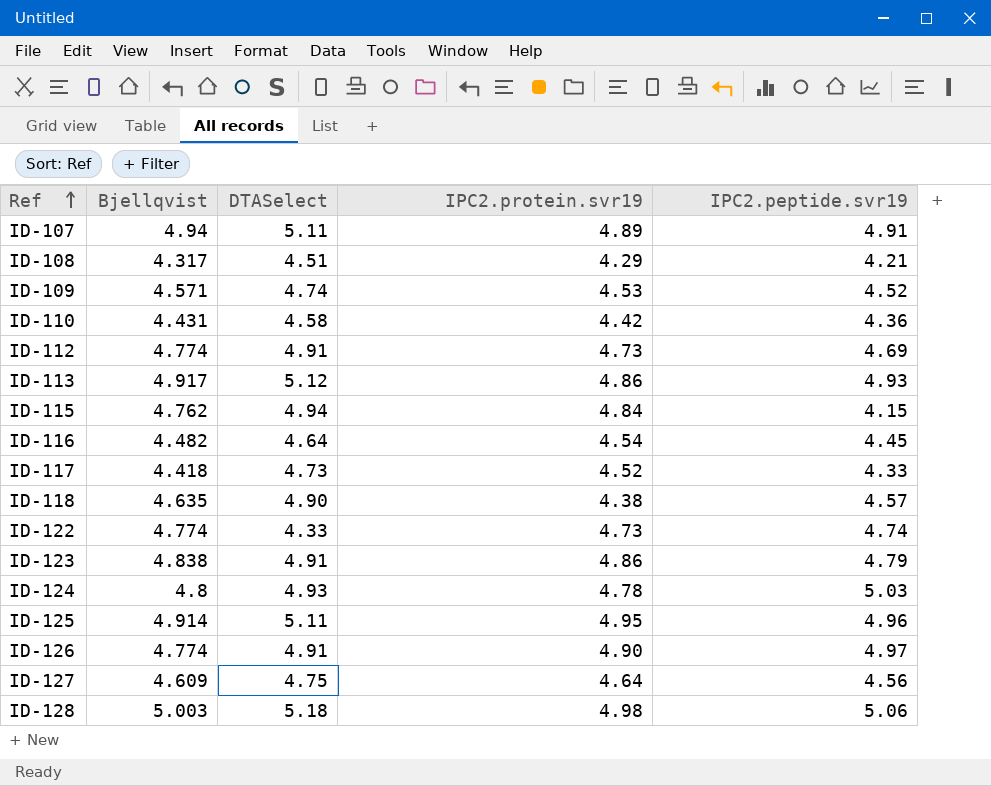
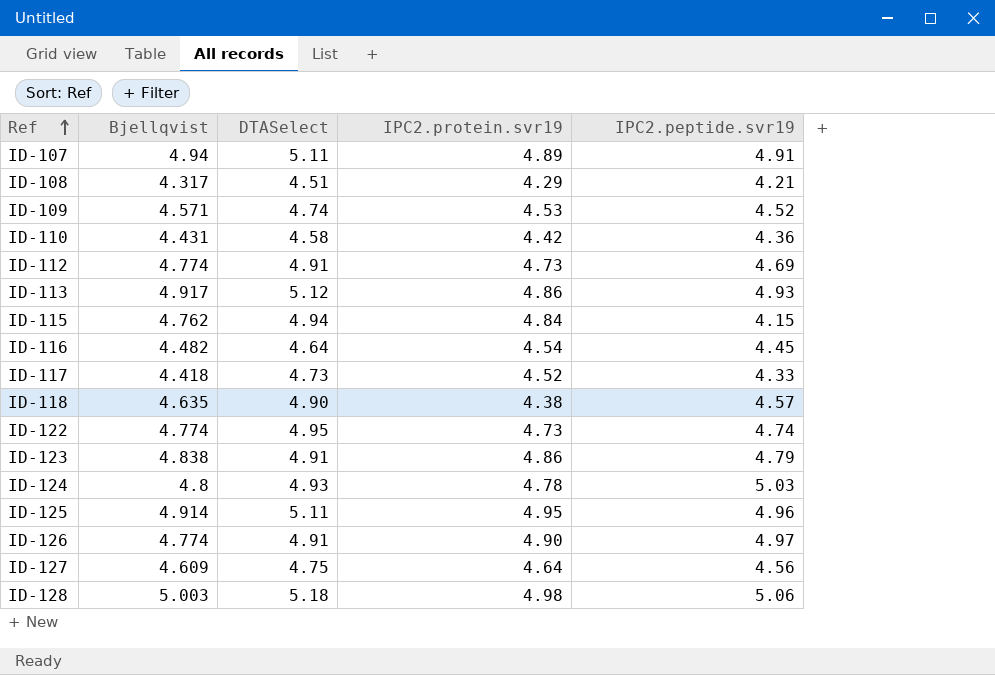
ID-122 | DTASelect: 4.33 -> 4.95

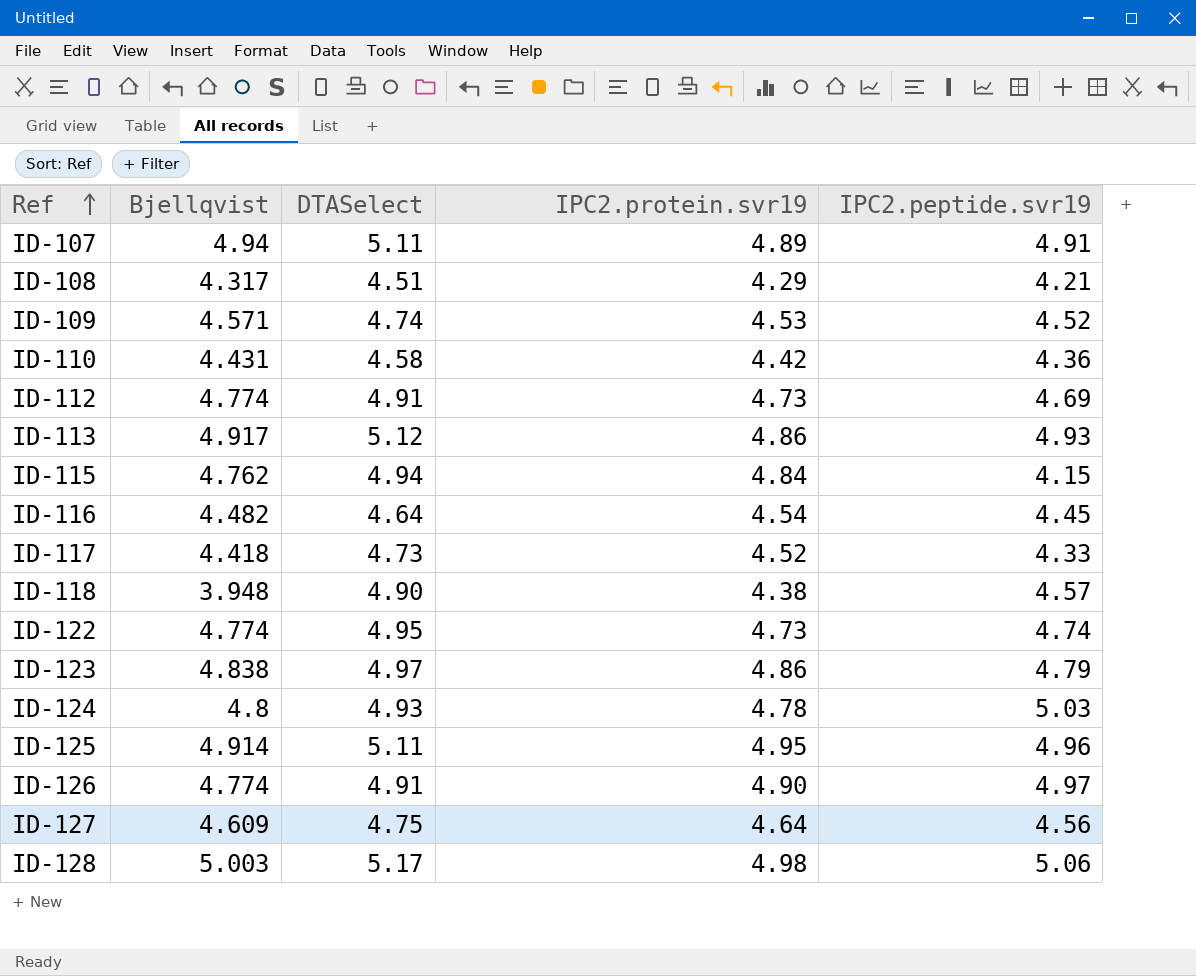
ID-118 | Bjellqvist: 4.635 -> 3.948
ID-123 | DTASelect: 4.91 -> 4.97
ID-128 | DTASelect: 5.18 -> 5.17

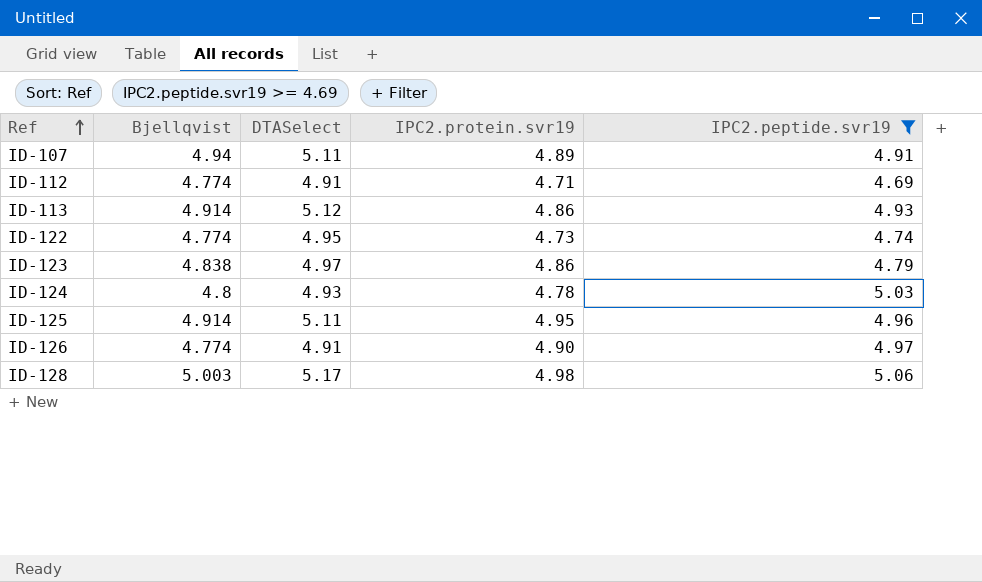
filter: none -> IPC2.peptide.svr19 >= 4.69
ID-112 | IPC2.protein.svr19: 4.73 -> 4.71
ID-113 | Bjellqvist: 4.917 -> 4.914

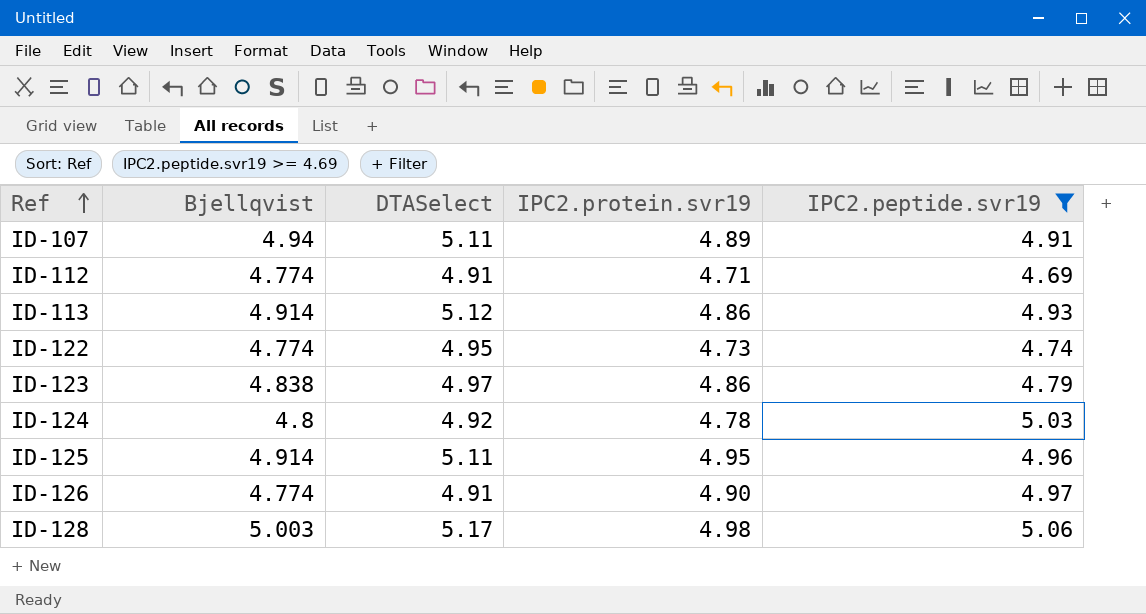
ID-124 | DTASelect: 4.93 -> 4.92

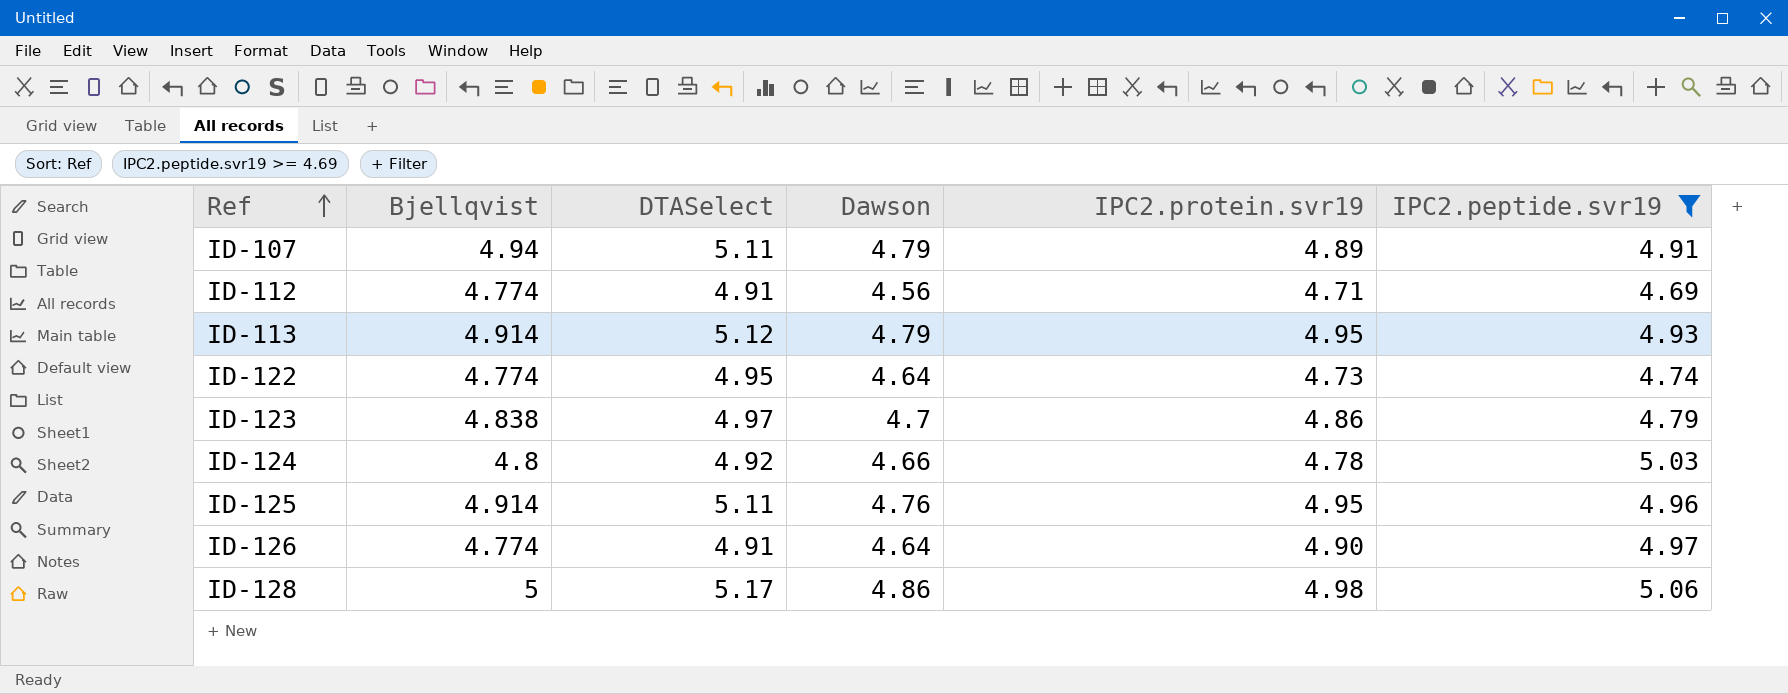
column Dawson | position: none -> 4
ID-113 | IPC2.protein.svr19: 4.86 -> 4.95
ID-128 | Bjellqvist: 5.003 -> 5

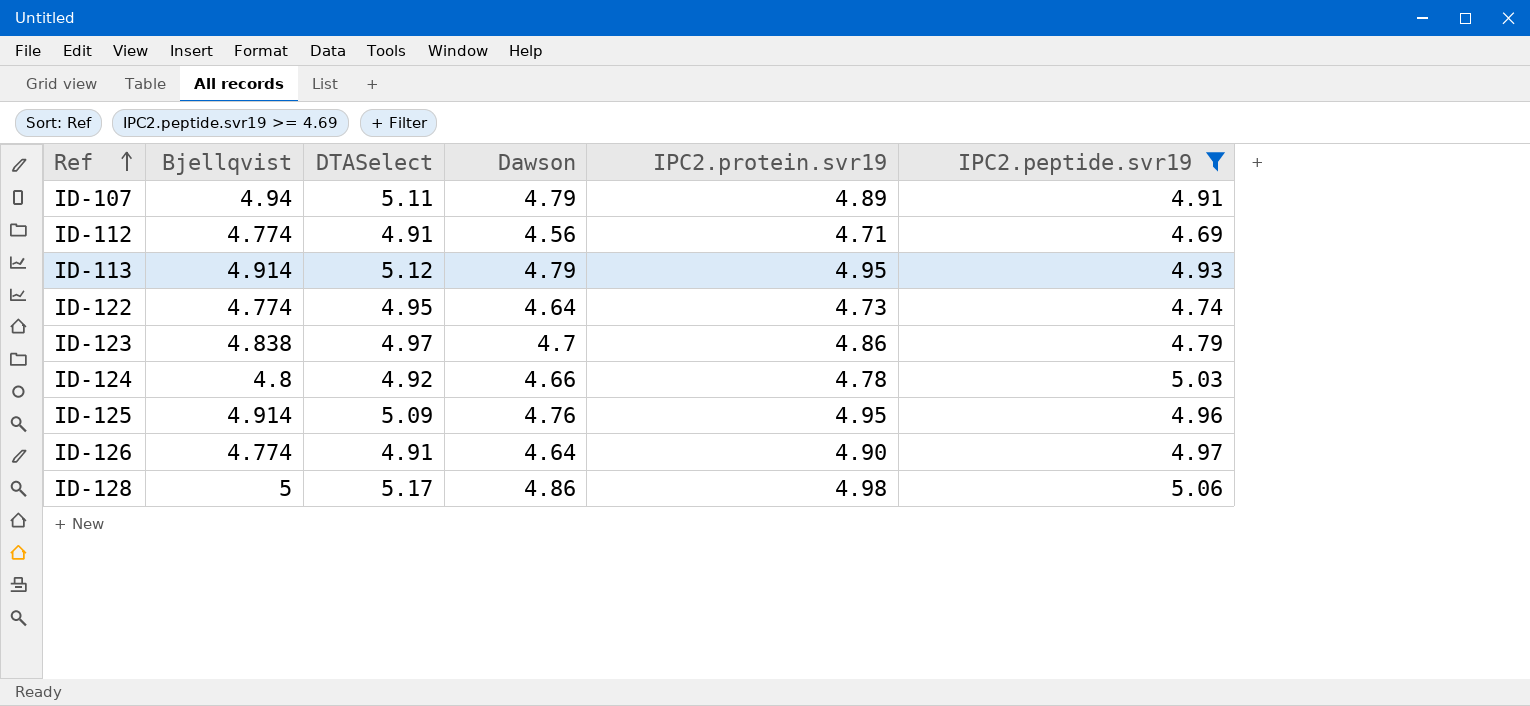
ID-125 | DTASelect: 5.11 -> 5.09

